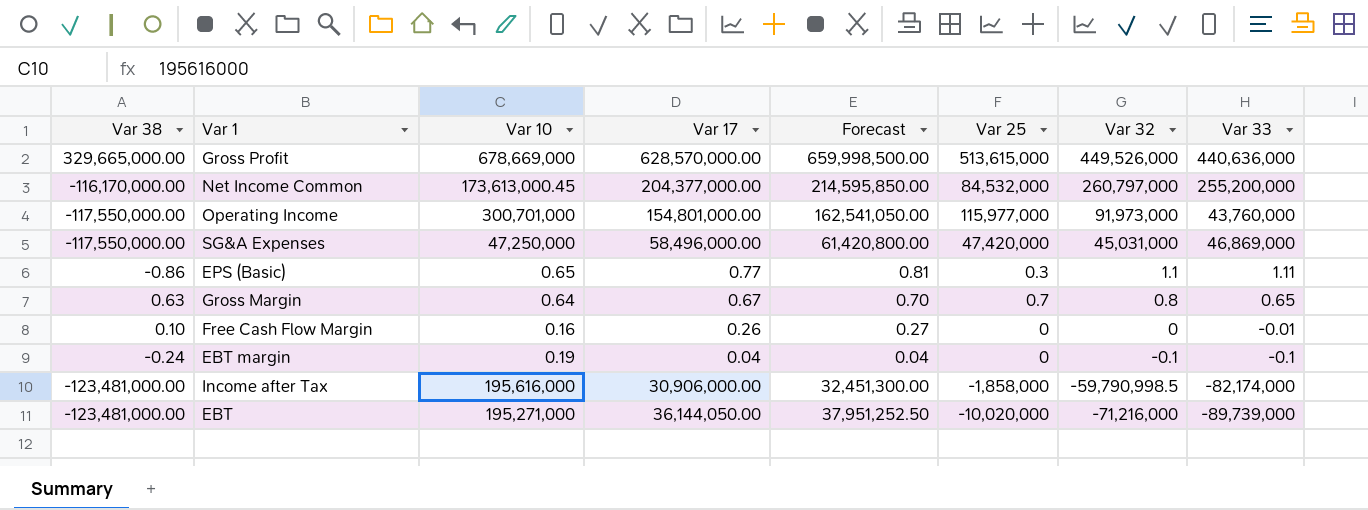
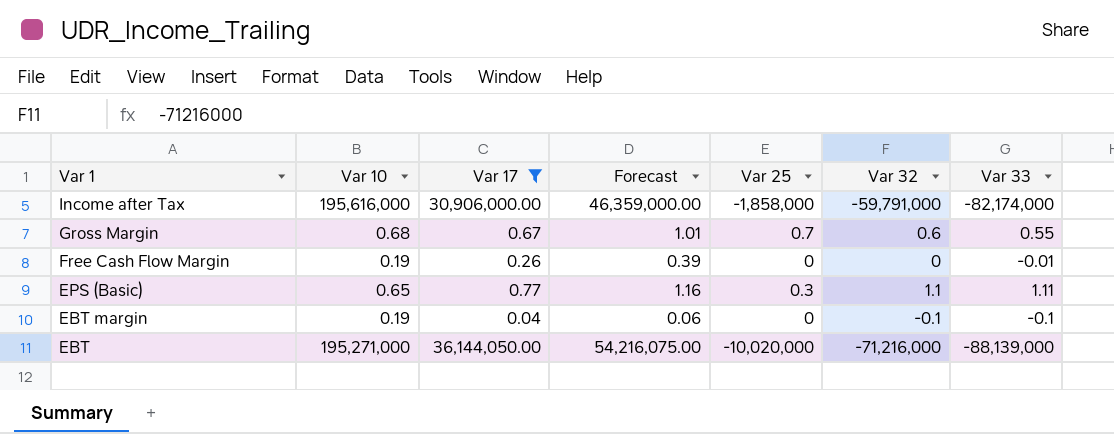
filter: none -> Var 17 <= 36,144,050.00
row order: Var 32 descending -> Var 1 descending
column Var 38 | position: 1 -> none
column Forecast | formula: [Var 17] * 1.05 -> [Var 17] * 1.5
Income after Tax | Var 32: -59,790,998.5 -> -59,791,000
Gross Margin | Var 10: 0.64 -> 0.68
Gross Margin | Var 32: 0.8 -> 0.6
Gross Margin | Var 33: 0.65 -> 0.55
Free Cash Flow Margin | Var 10: 0.16 -> 0.19
EBT | Var 33: -89,739,000 -> -88,139,000

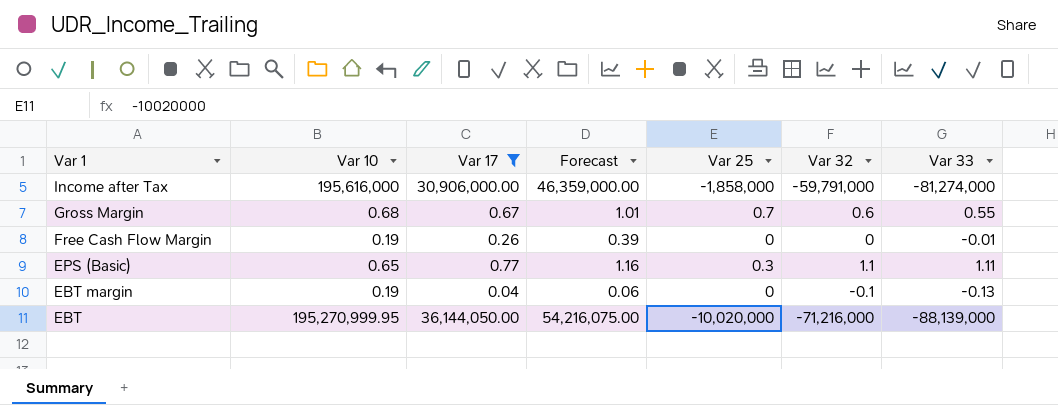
Income after Tax | Var 33: -82,174,000 -> -81,274,000
EBT margin | Var 33: -0.1 -> -0.13
EBT | Var 10: 195,271,000 -> 195,270,999.95

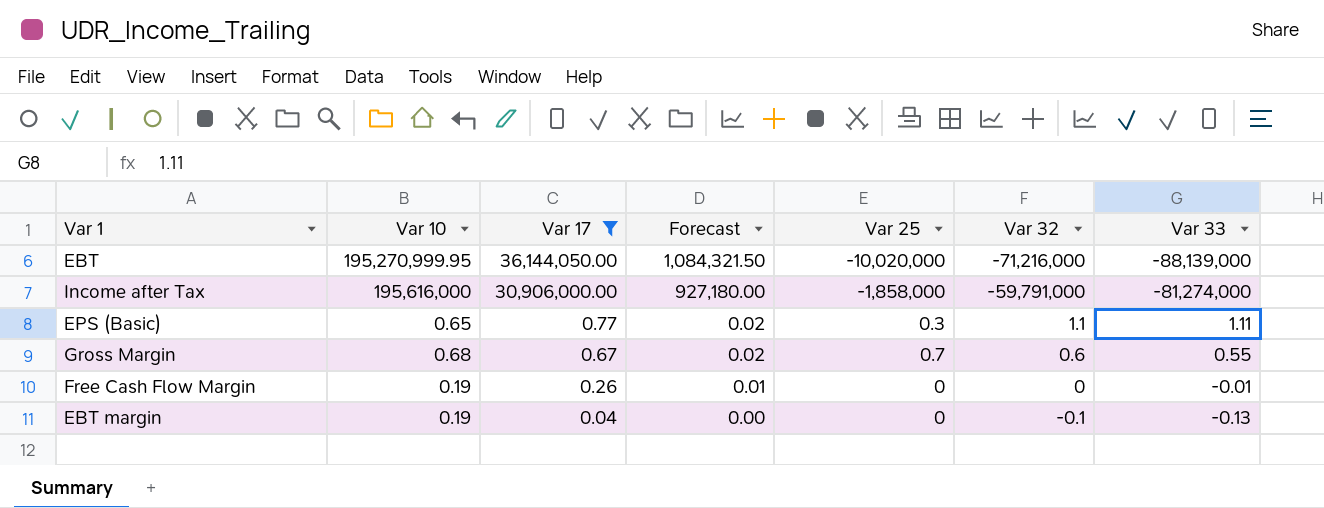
row order: Var 1 descending -> Var 17 descending
column Forecast | formula: [Var 17] * 1.5 -> [Var 17] * 0.03

